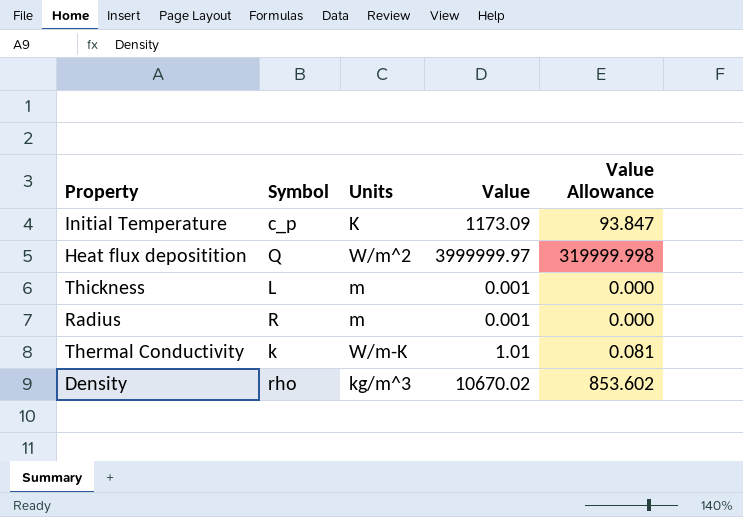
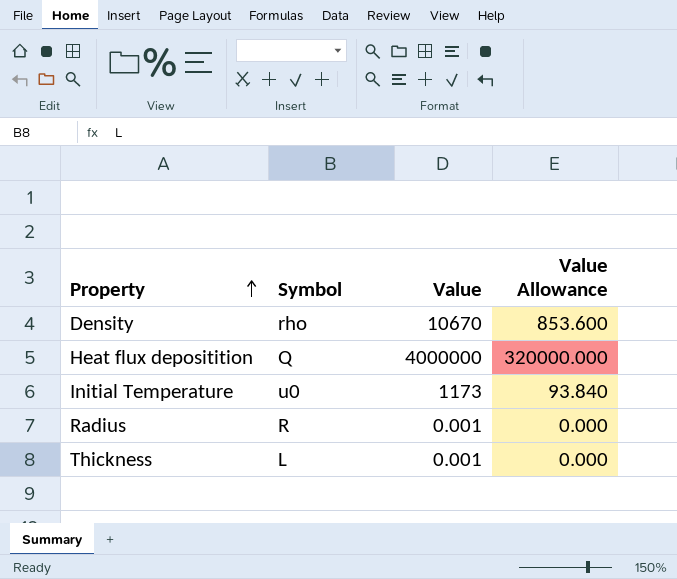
row order: none -> Property ascending
column Units | position: 3 -> none
row Thermal Conductivity: k | W/m-K | 1.01 | 0.081 -> none
Density | Value: 10670.02 -> 10670
Density | Value Allowance: 853.602 -> 853.600
Heat flux depositition | Value: 3999999.97 -> 4000000
Heat flux depositition | Value Allowance: 319999.998 -> 320000.000
Initial Temperature | Symbol: c_p -> u0
Initial Temperature | Value: 1173.09 -> 1173
Initial Temperature | Value Allowance: 93.847 -> 93.840

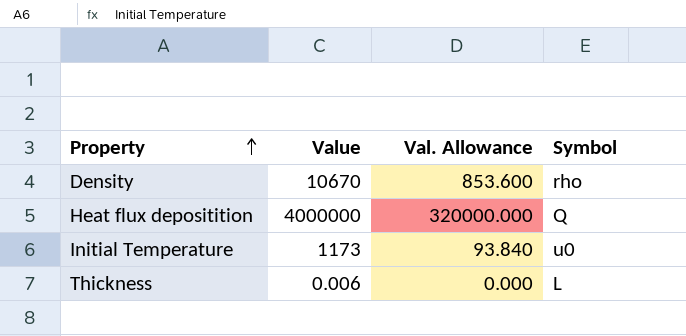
column name: Value Allowance -> Val. Allowance
column Symbol | position: 2 -> 4
row Radius: R | 0.001 | 0.000 -> none
Thickness | Value: 0.001 -> 0.006

